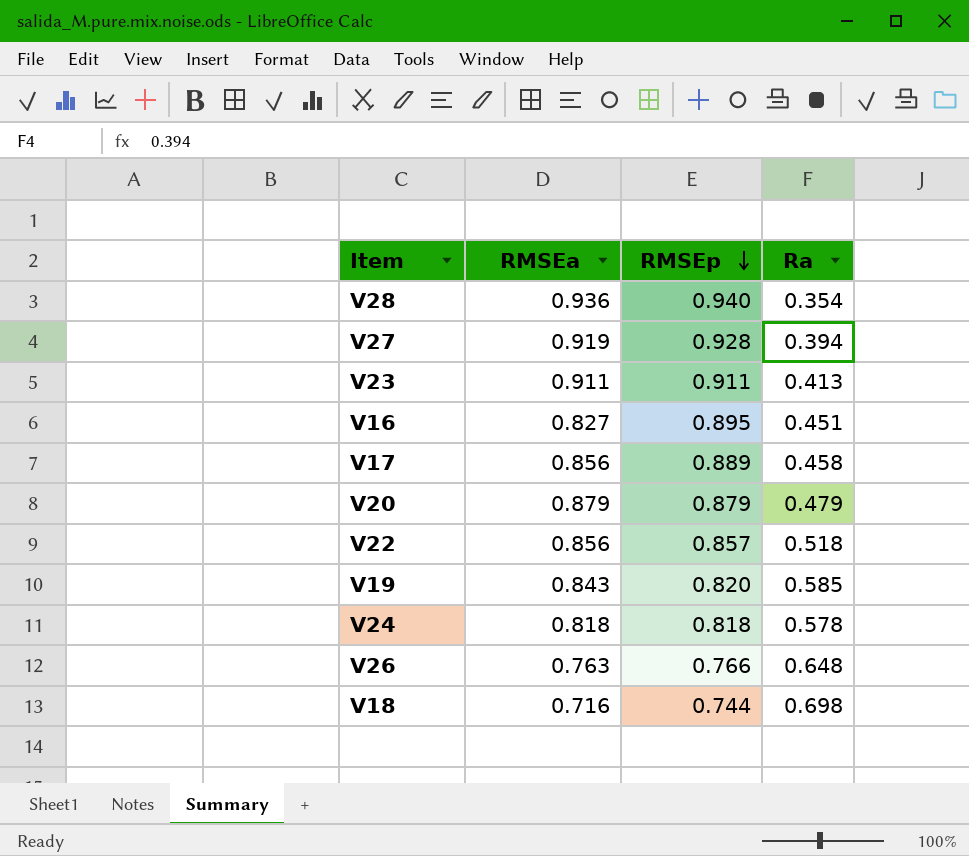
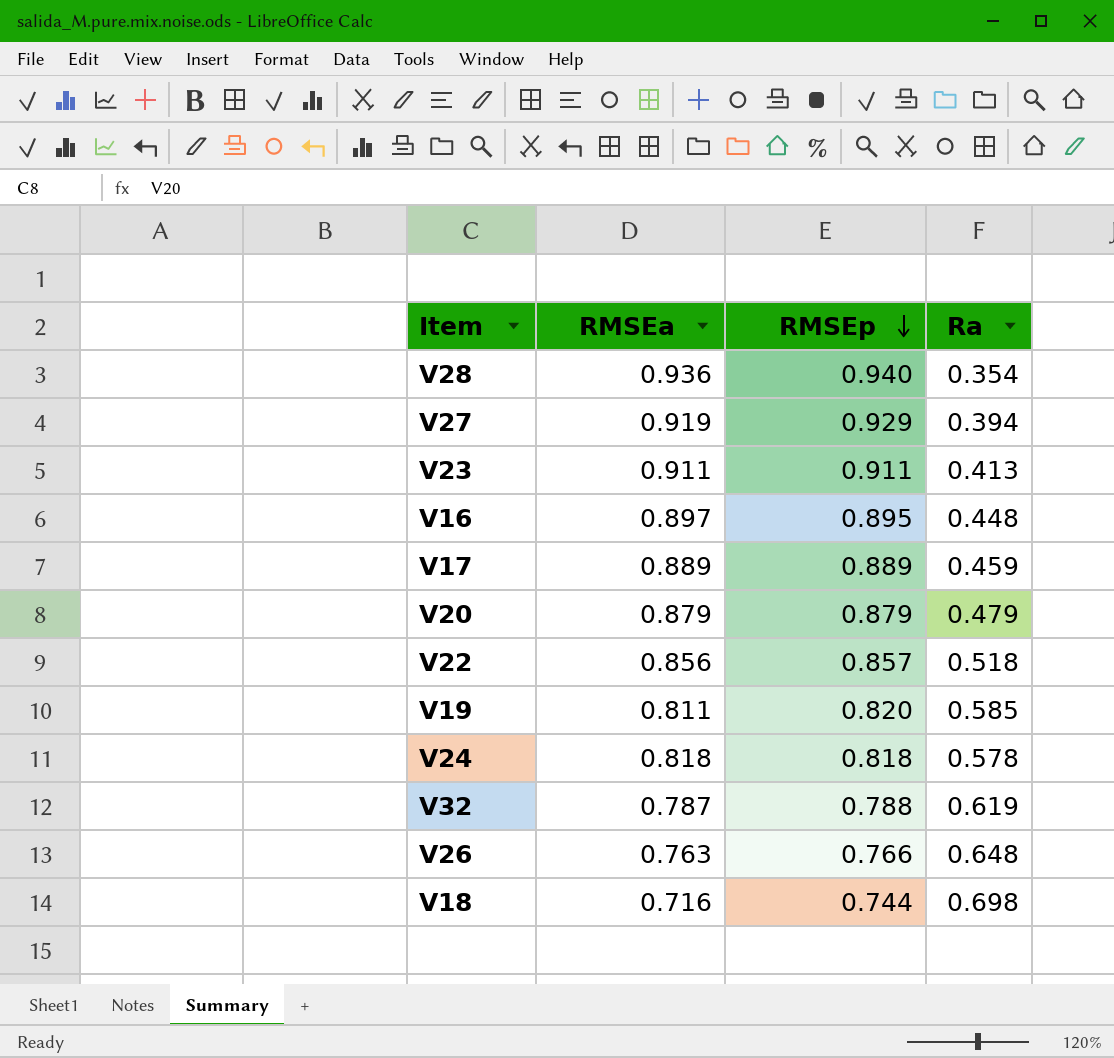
V27 | RMSEp: 0.928 -> 0.929
V16 | RMSEa: 0.827 -> 0.897
V16 | Ra: 0.451 -> 0.448
V17 | RMSEa: 0.856 -> 0.889
V17 | Ra: 0.458 -> 0.459
V19 | RMSEa: 0.843 -> 0.811
row V32: none -> 0.787 | 0.788 | 0.619

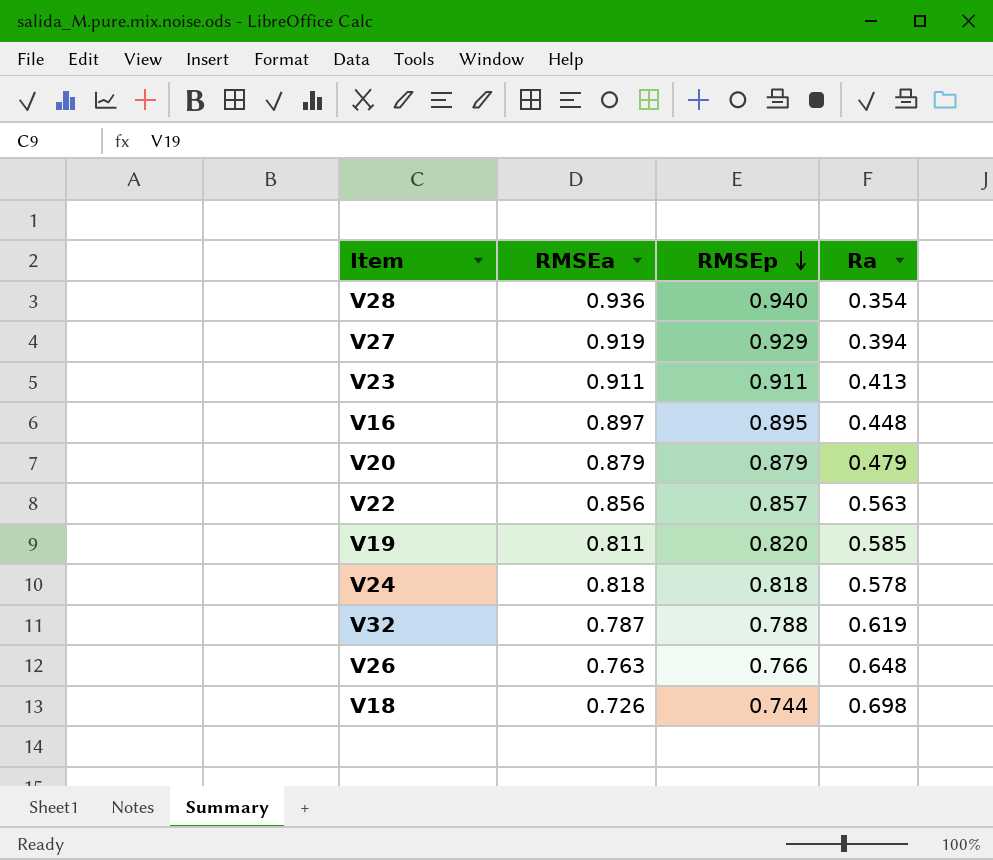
row V17: 0.889 | 0.889 | 0.459 -> none
V22 | Ra: 0.518 -> 0.563
V18 | RMSEa: 0.716 -> 0.726

